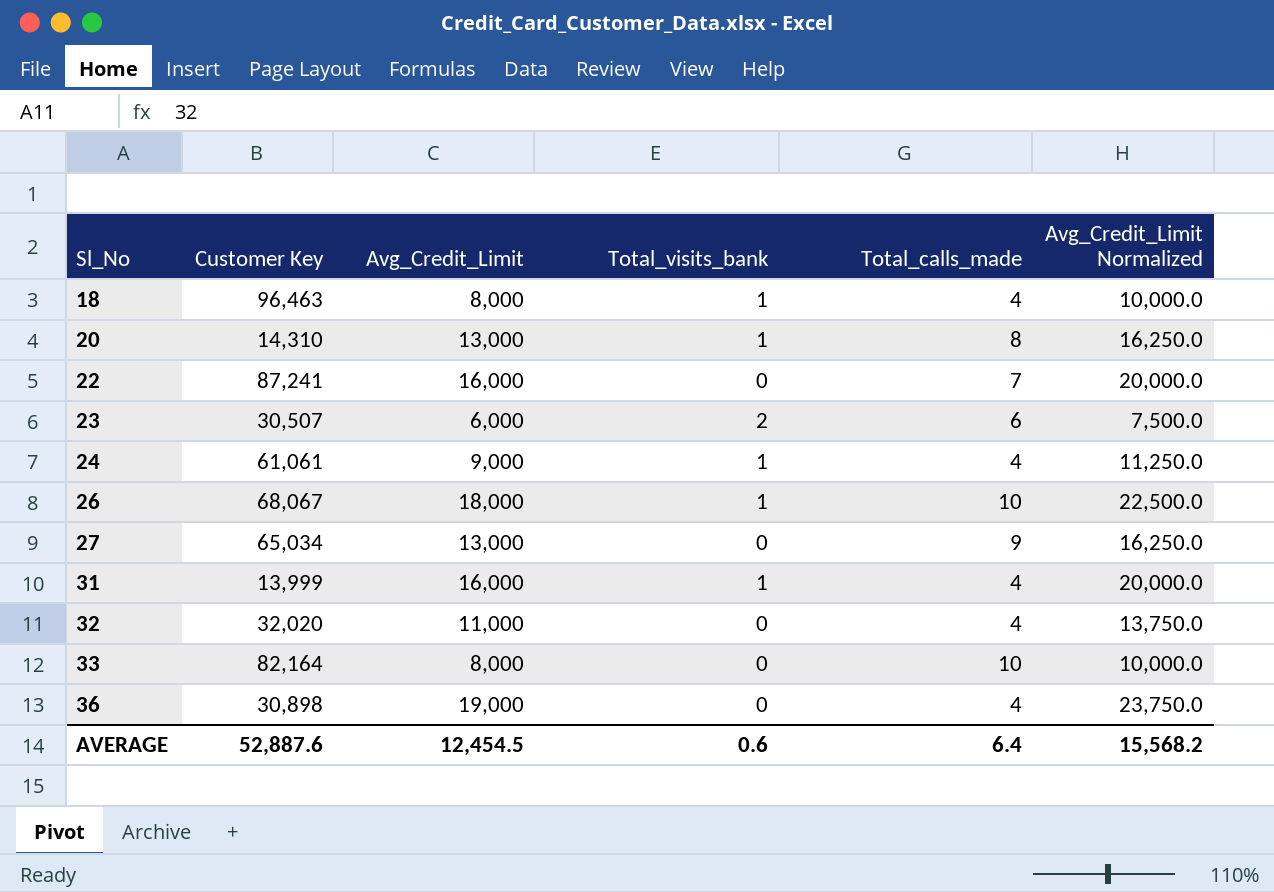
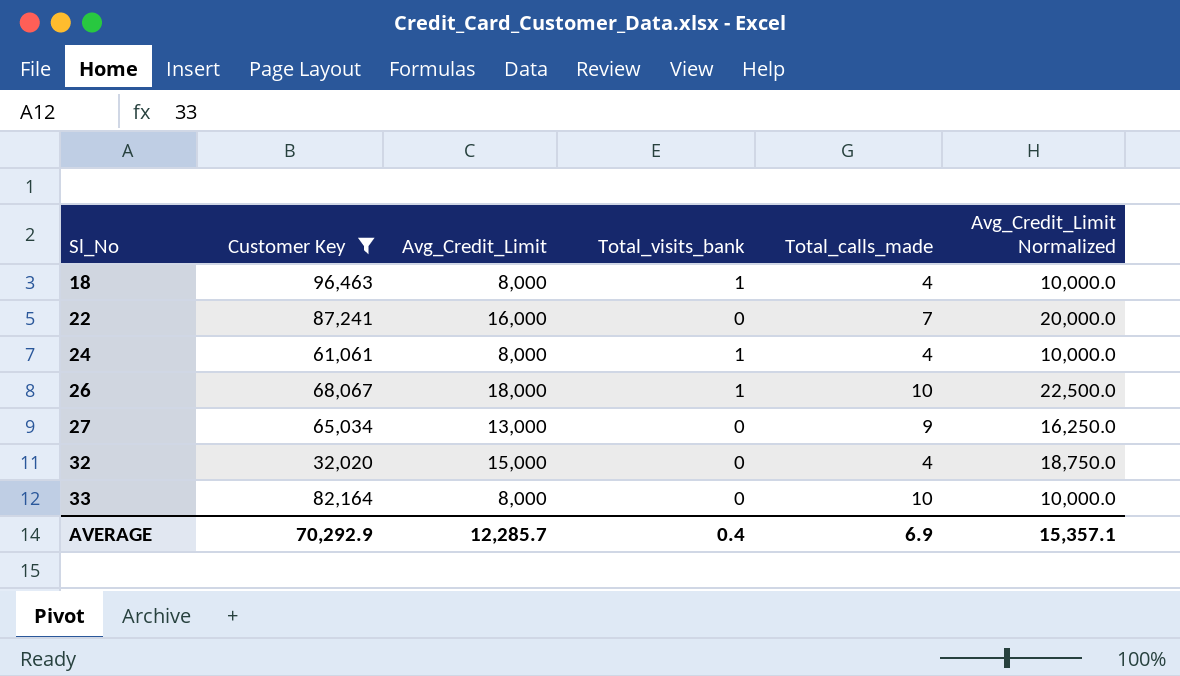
filter: none -> Customer Key >= 32,020
24 | Avg_Credit_Limit: 9,000 -> 8,000
24 | Avg_Credit_Limit Normalized: 11,250.0 -> 10,000.0
32 | Avg_Credit_Limit: 11,000 -> 15,000
32 | Avg_Credit_Limit Normalized: 13,750.0 -> 18,750.0
AVERAGE | Customer Key: 52,887.6 -> 70,292.9
AVERAGE | Avg_Credit_Limit: 12,454.5 -> 12,285.7
AVERAGE | Total_visits_bank: 0.6 -> 0.4
AVERAGE | Total_calls_made: 6.4 -> 6.9
AVERAGE | Avg_Credit_Limit Normalized: 15,568.2 -> 15,357.1

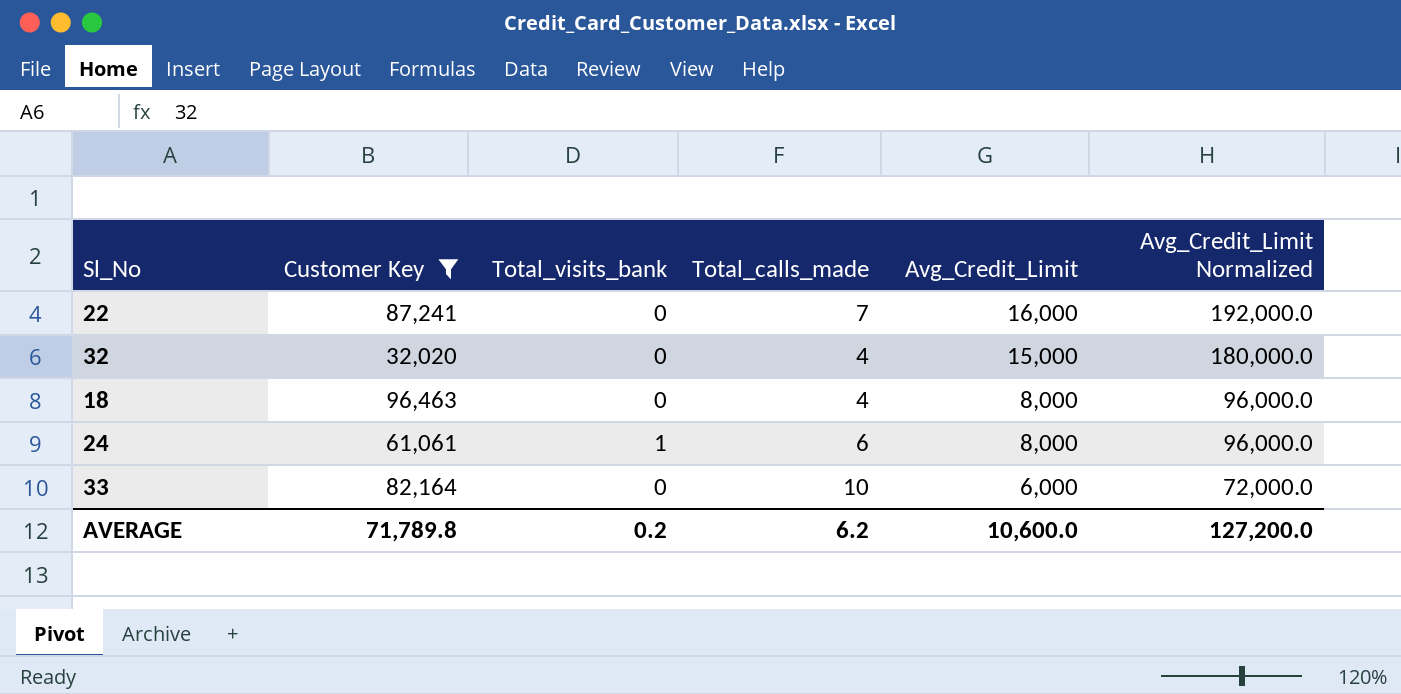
row order: Sl_No ascending -> Avg_Credit_Limit descending
column Avg_Credit_Limit | position: 3 -> 5
column Avg_Credit_Limit Normalized | formula: [Avg_Credit_Limit] * 1.25 -> [Avg_Credit_Limit] * 12
row 26: 68,067 | 18,000 | 1 | 10 | 22,500.0 -> none
row 27: 65,034 | 13,000 | 0 | 9 | 16,250.0 -> none
18 | Total_visits_bank: 1 -> 0
24 | Total_calls_made: 4 -> 6
33 | Avg_Credit_Limit: 8,000 -> 6,000
AVERAGE | Customer Key: 70,292.9 -> 71,789.8
AVERAGE | Total_visits_bank: 0.4 -> 0.2
AVERAGE | Total_calls_made: 6.9 -> 6.2
AVERAGE | Avg_Credit_Limit: 12,285.7 -> 10,600.0
AVERAGE | Avg_Credit_Limit Normalized: 15,357.1 -> 127,200.0

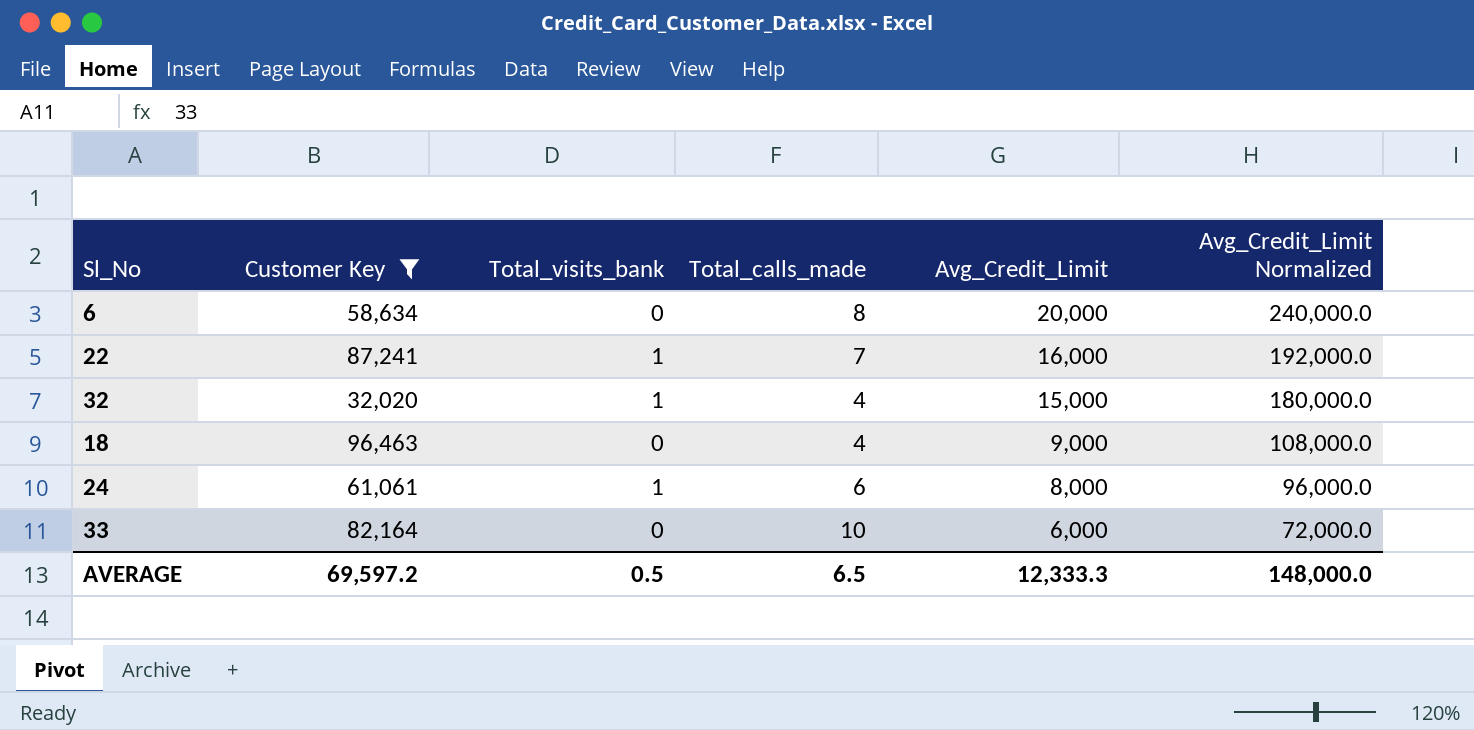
row 6: none -> 58,634 | 0 | 8 | 20,000 | 240,000.0
22 | Total_visits_bank: 0 -> 1
32 | Total_visits_bank: 0 -> 1
18 | Avg_Credit_Limit: 8,000 -> 9,000
18 | Avg_Credit_Limit Normalized: 96,000.0 -> 108,000.0
AVERAGE | Customer Key: 71,789.8 -> 69,597.2
AVERAGE | Total_visits_bank: 0.2 -> 0.5
AVERAGE | Total_calls_made: 6.2 -> 6.5
AVERAGE | Avg_Credit_Limit: 10,600.0 -> 12,333.3
AVERAGE | Avg_Credit_Limit Normalized: 127,200.0 -> 148,000.0

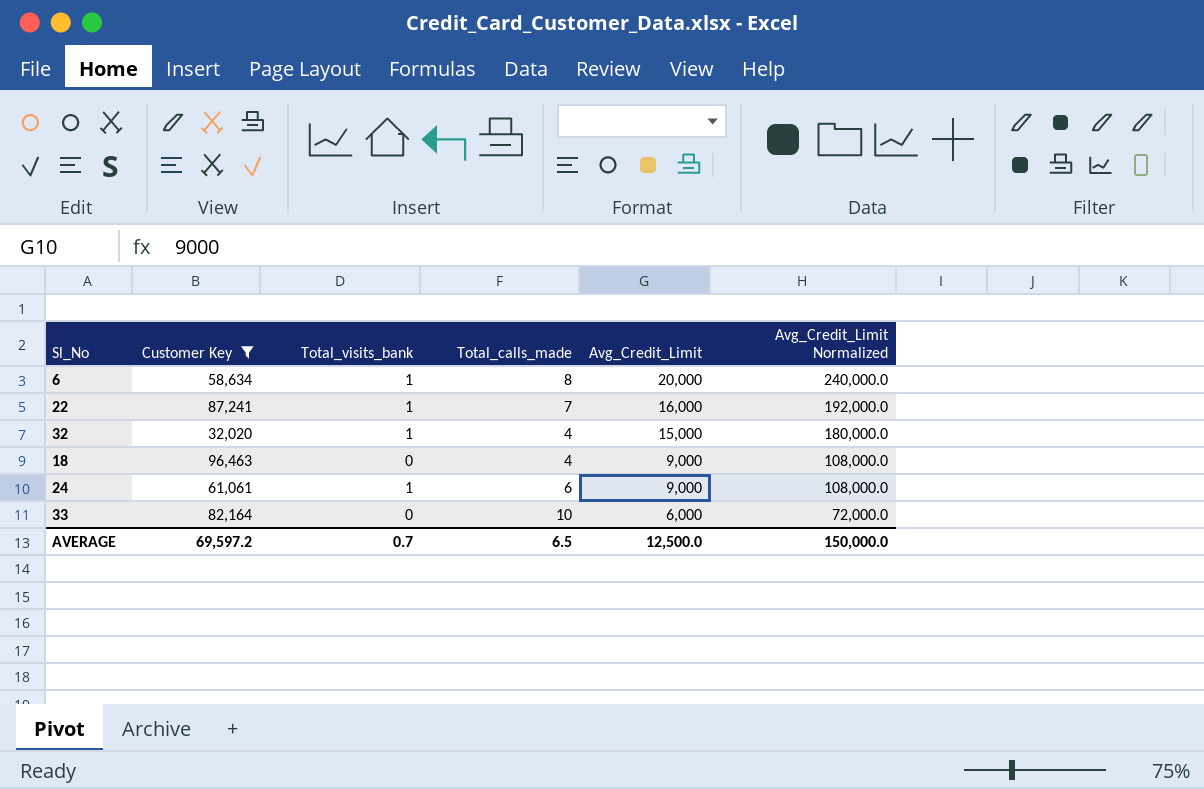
6 | Total_visits_bank: 0 -> 1
24 | Avg_Credit_Limit: 8,000 -> 9,000
24 | Avg_Credit_Limit Normalized: 96,000.0 -> 108,000.0
AVERAGE | Total_visits_bank: 0.5 -> 0.7
AVERAGE | Avg_Credit_Limit: 12,333.3 -> 12,500.0
AVERAGE | Avg_Credit_Limit Normalized: 148,000.0 -> 150,000.0

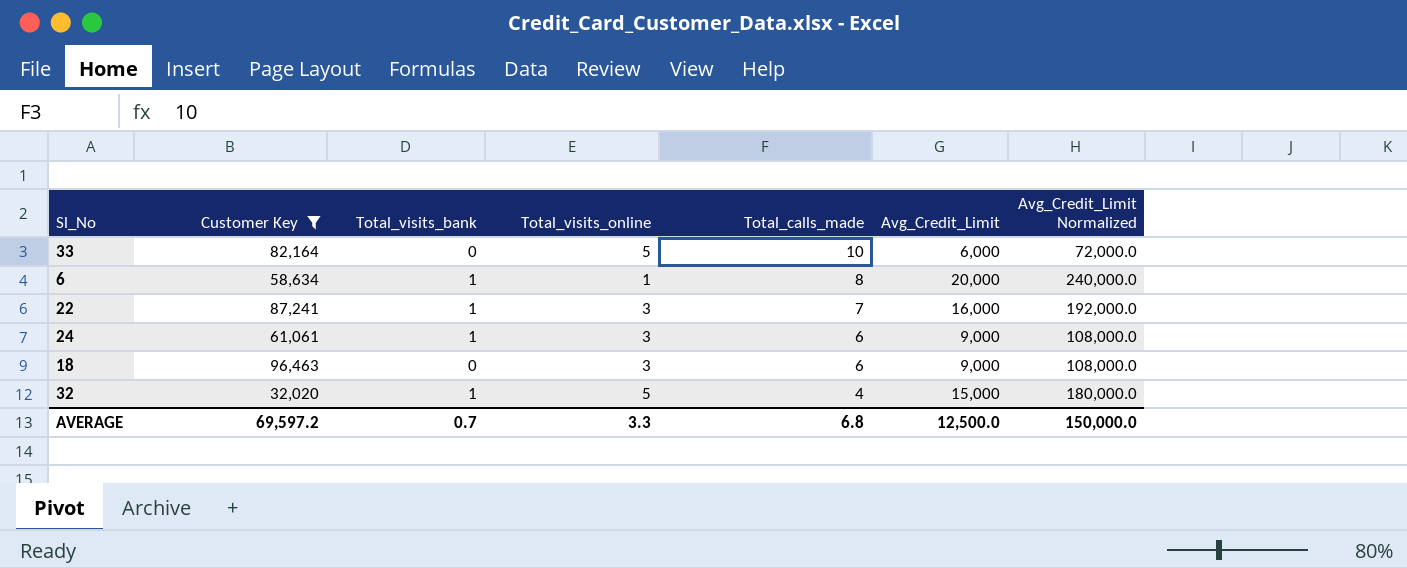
row order: Avg_Credit_Limit descending -> Total_calls_made descending
column Total_visits_online | position: none -> 4
18 | Total_calls_made: 4 -> 6
AVERAGE | Total_calls_made: 6.5 -> 6.8

